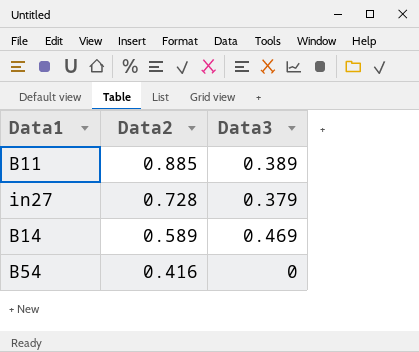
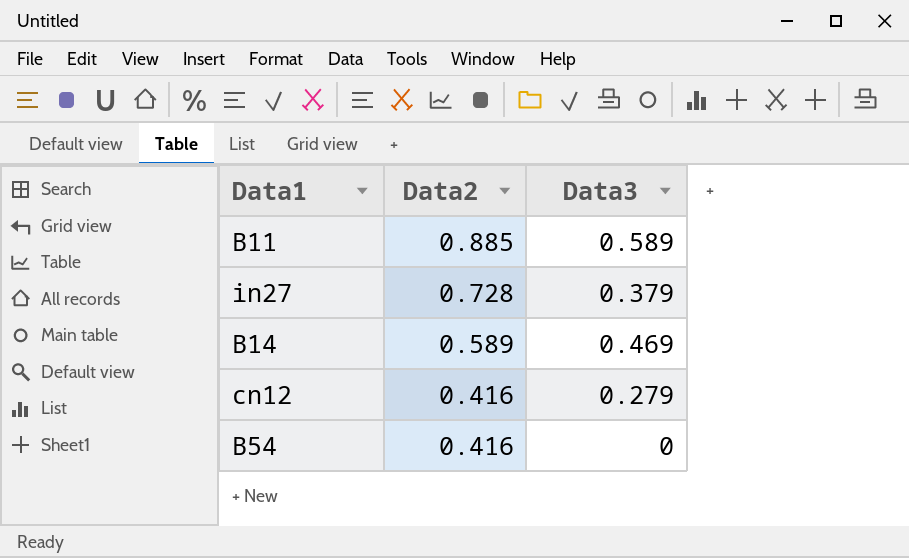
B11 | Data3: 0.389 -> 0.589
row cn12: none -> 0.416 | 0.279

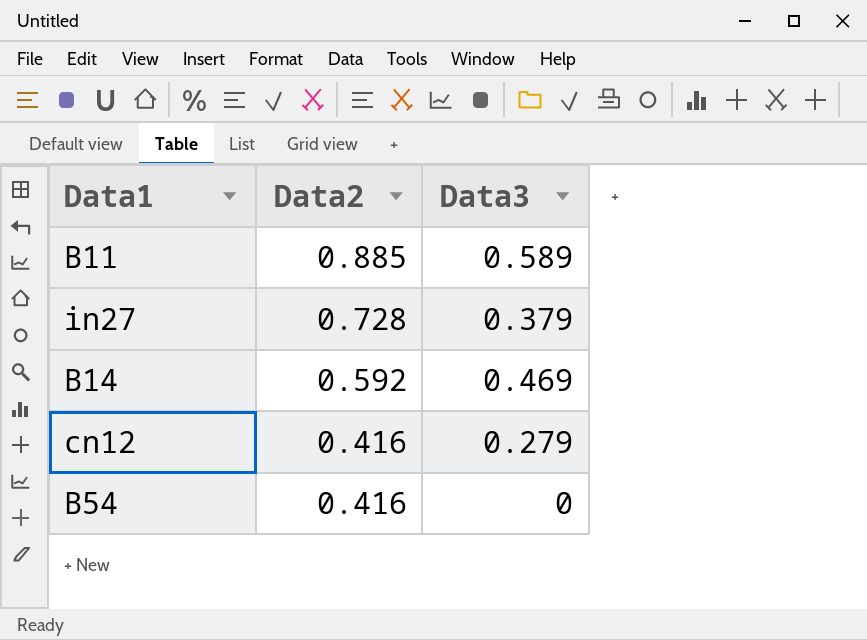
B14 | Data2: 0.589 -> 0.592

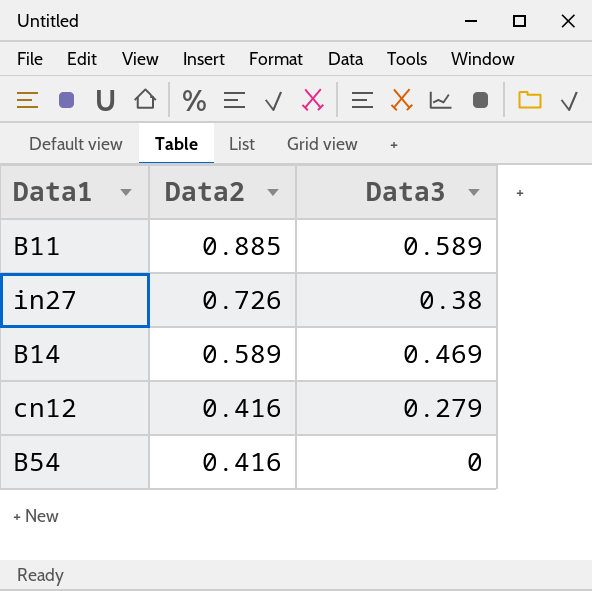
in27 | Data2: 0.728 -> 0.726
in27 | Data3: 0.379 -> 0.38
B14 | Data2: 0.592 -> 0.589

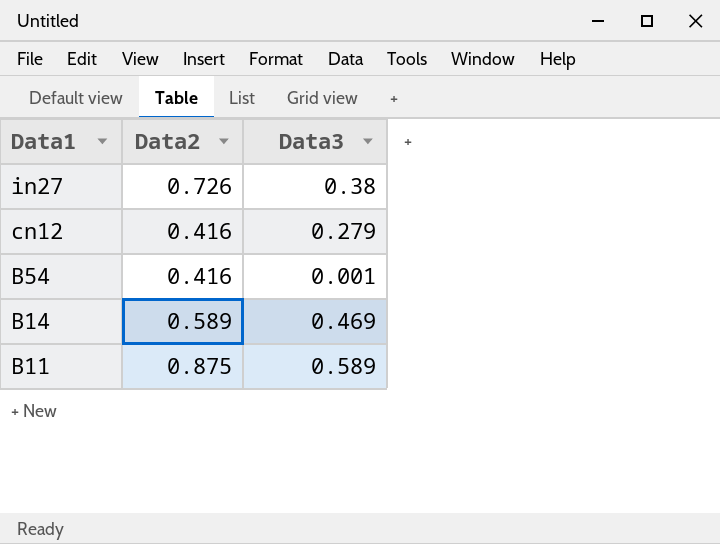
row order: Data2 descending -> Data1 descending
B54 | Data3: 0 -> 0.001
B11 | Data2: 0.885 -> 0.875

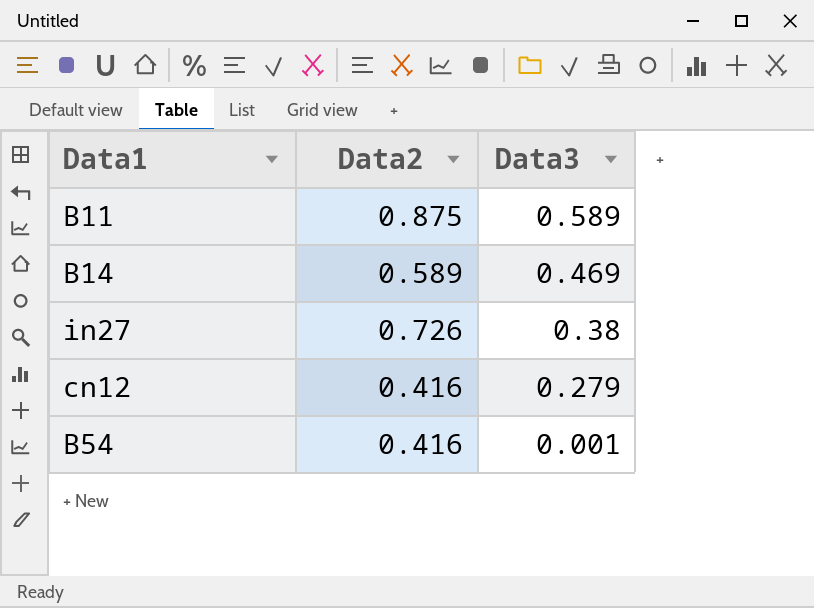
row order: Data1 descending -> Data3 descending

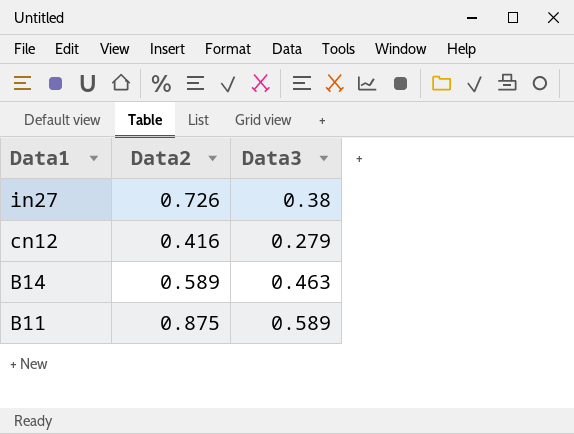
row order: Data3 descending -> Data1 descending
row B54: 0.416 | 0.001 -> none
B14 | Data3: 0.469 -> 0.463

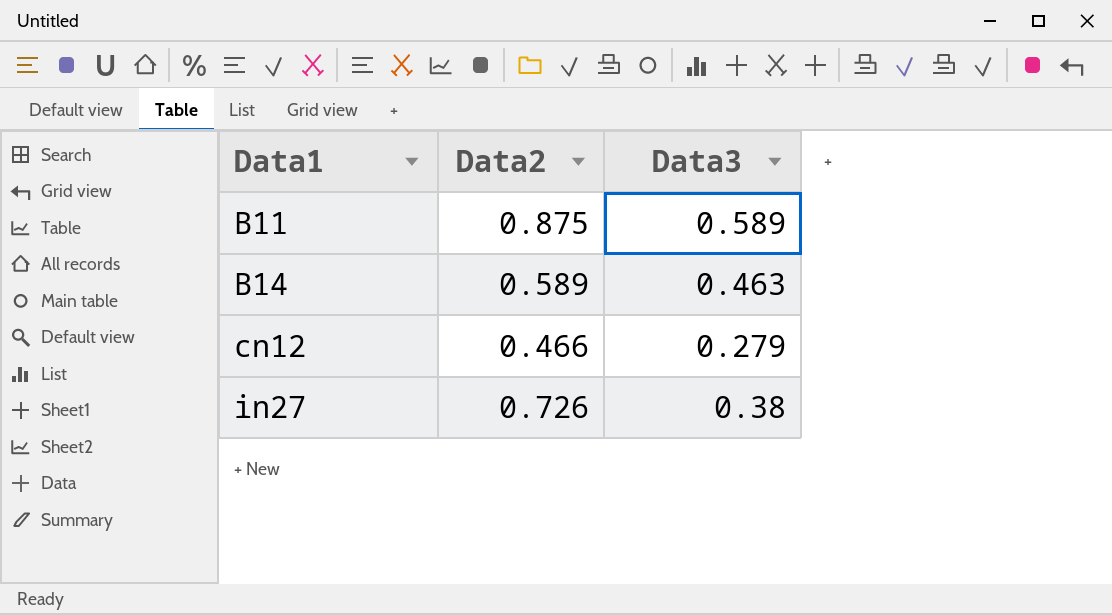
row order: Data1 descending -> Data1 ascending
cn12 | Data2: 0.416 -> 0.466

